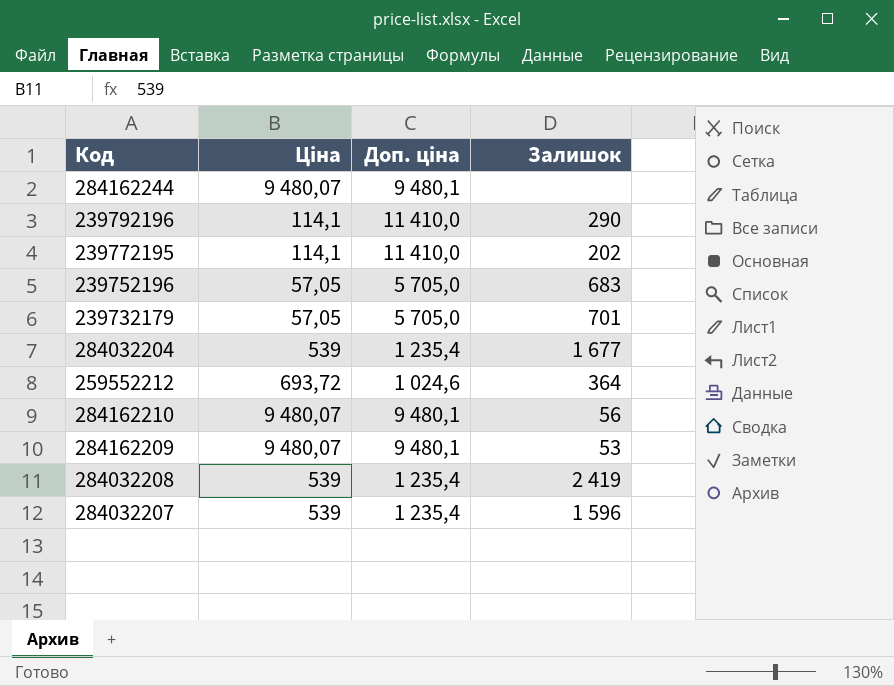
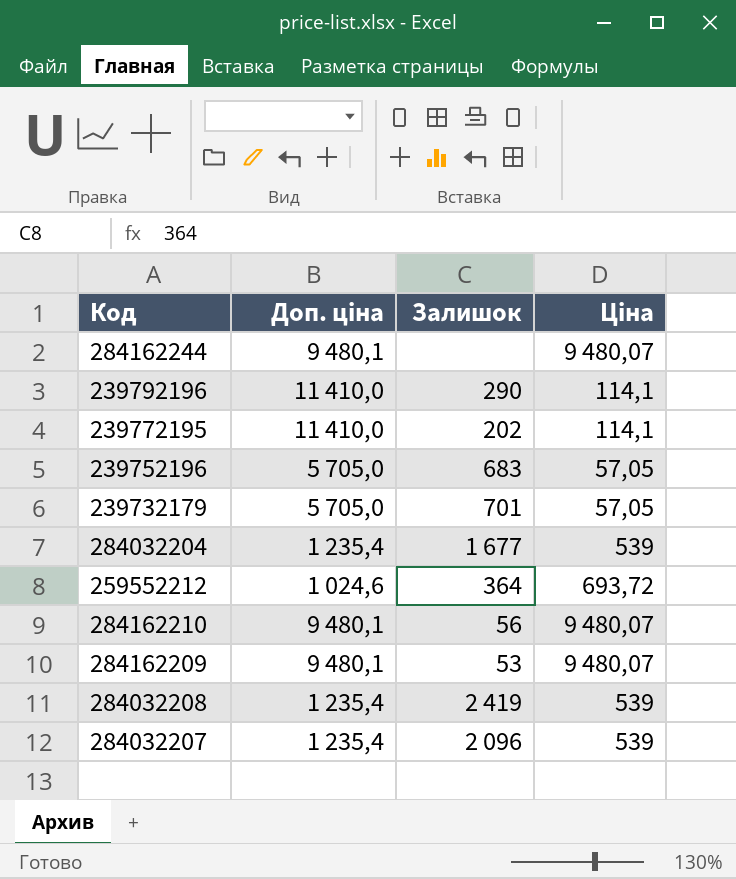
column Ціна | position: 2 -> 4
284032207 | Залишок: 1 596 -> 2 096

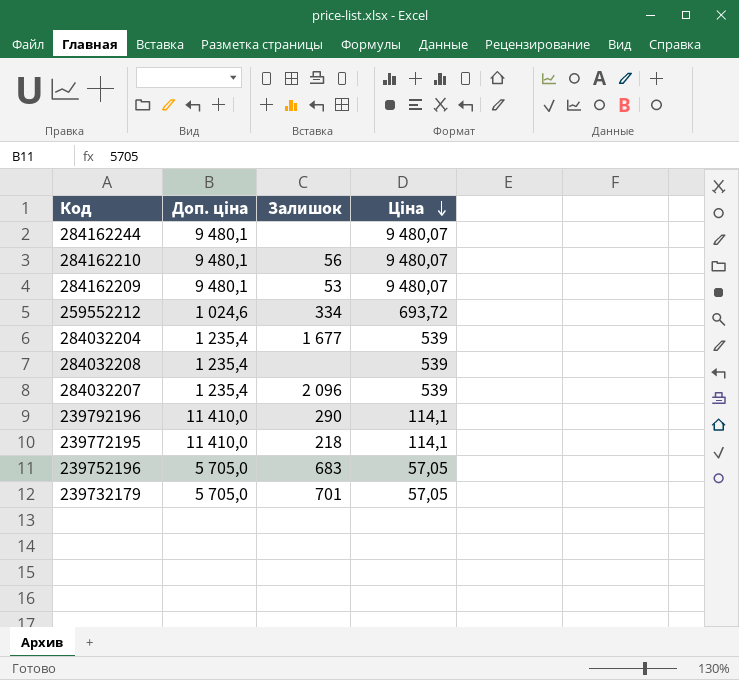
row order: none -> Ціна descending
259552212 | Залишок: 364 -> 334
284032208 | Залишок: 2 419 -> none
239772195 | Залишок: 202 -> 218

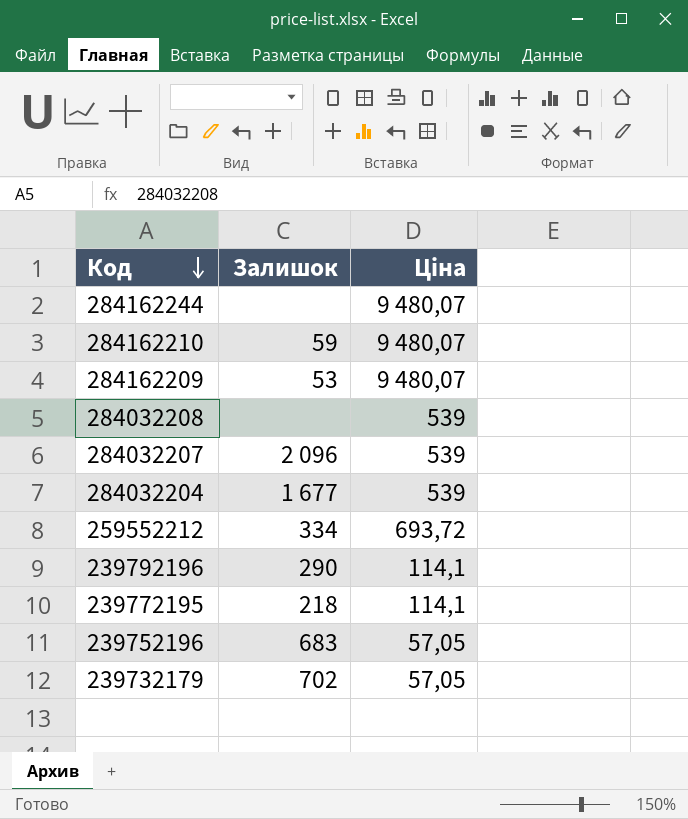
row order: Ціна descending -> Код descending
column Доп. ціна | position: 2 -> none
284162210 | Залишок: 56 -> 59
239732179 | Залишок: 701 -> 702

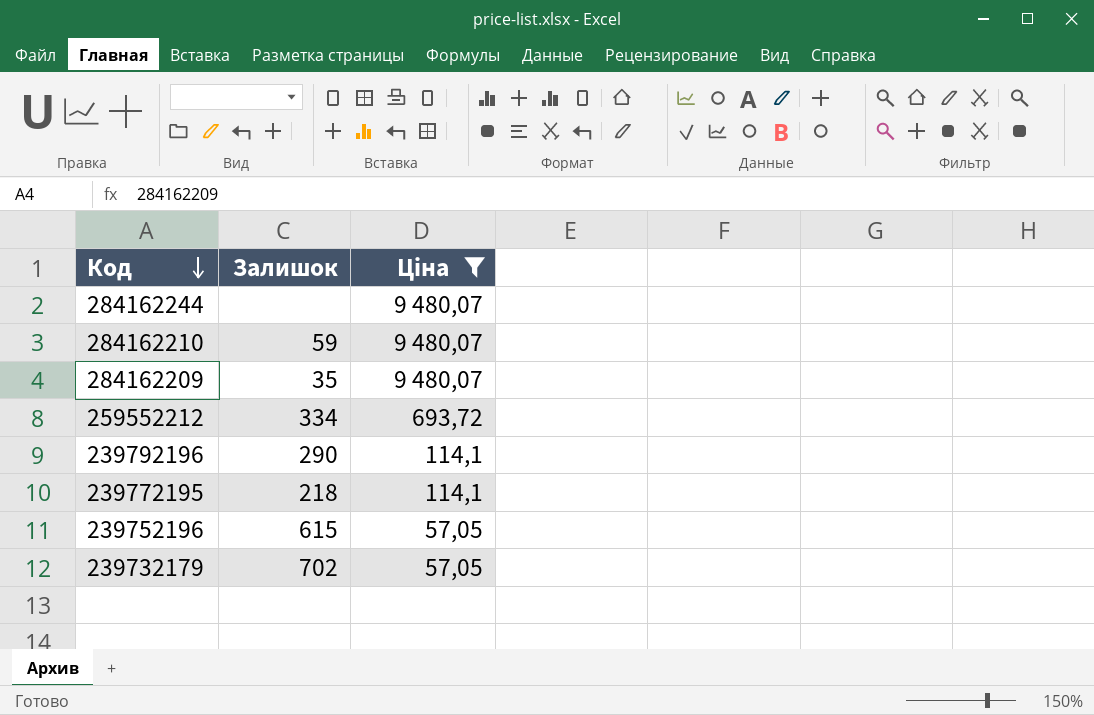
filter: none -> Ціна != 539
284162209 | Залишок: 53 -> 35
239752196 | Залишок: 683 -> 615

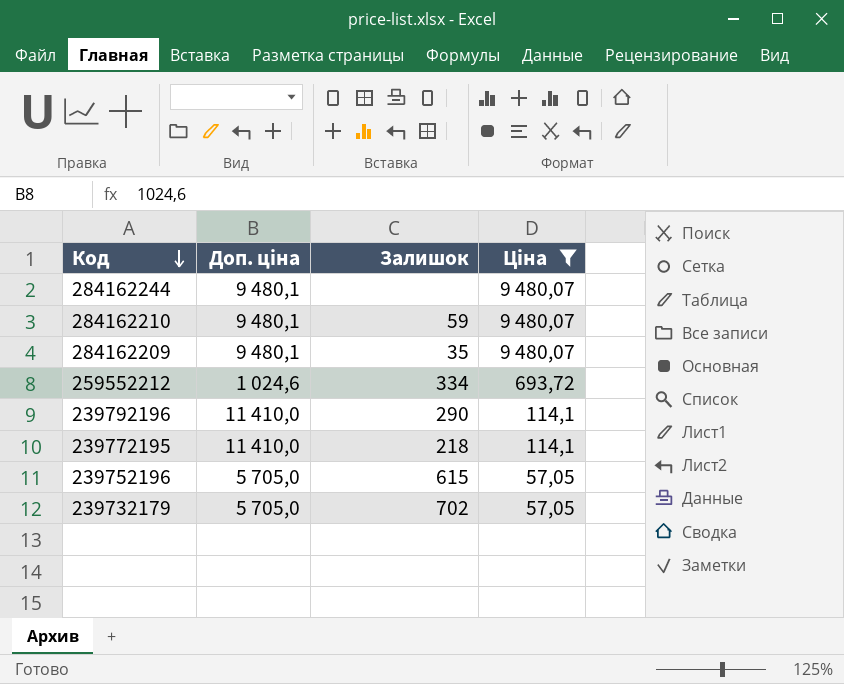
column Доп. ціна | position: none -> 2

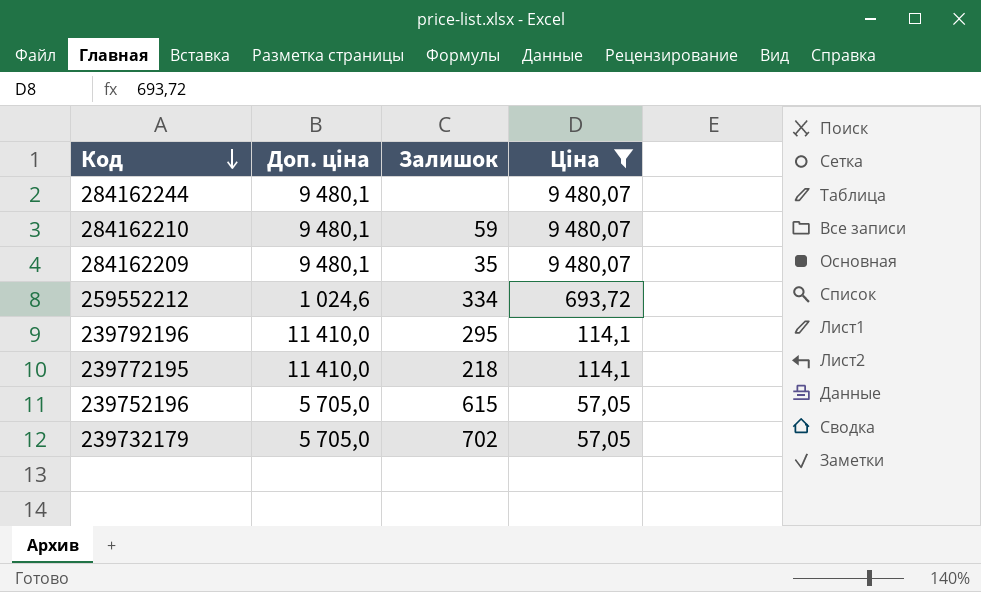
239792196 | Залишок: 290 -> 295

